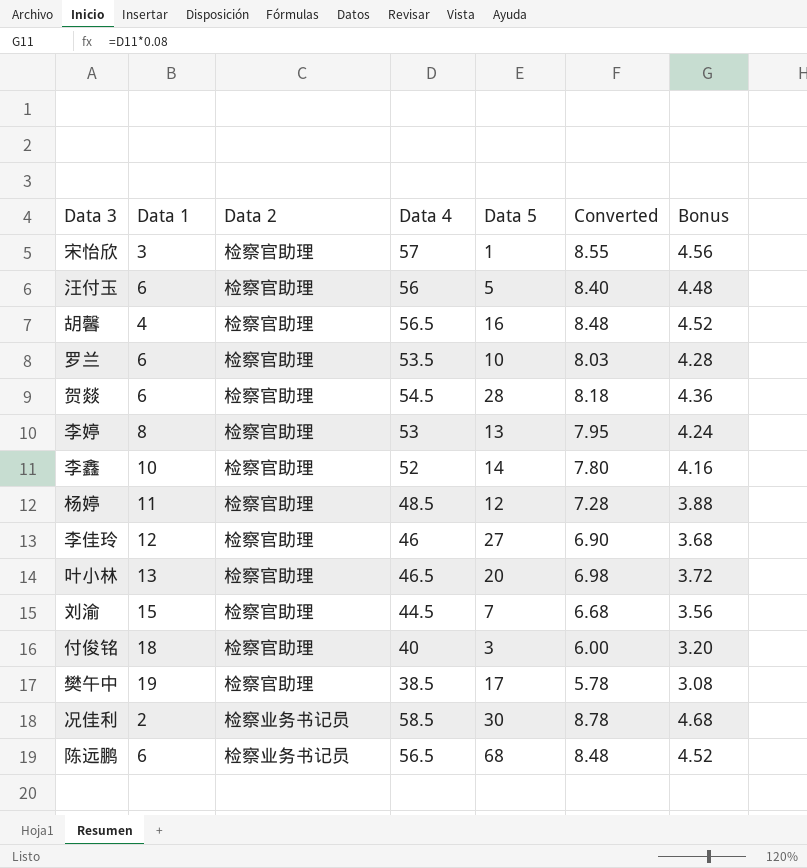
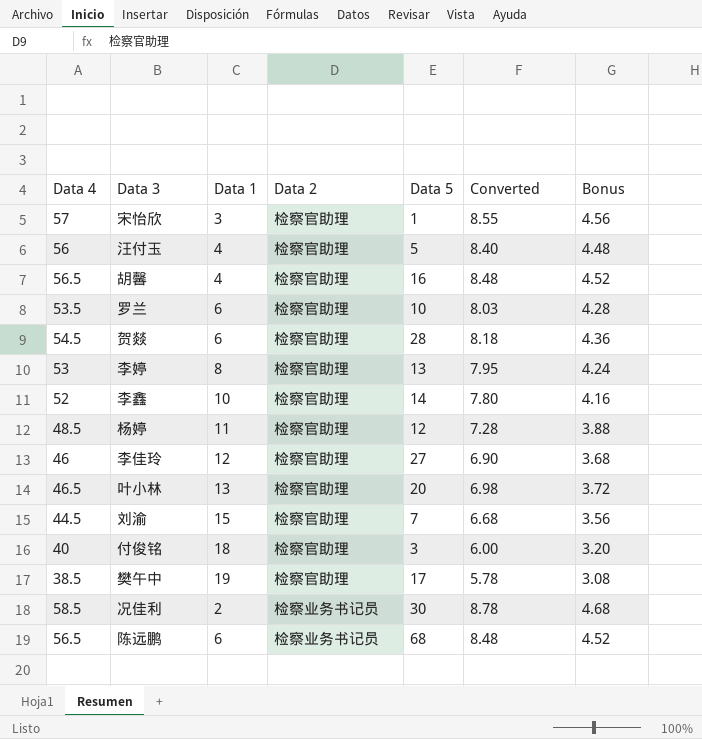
column Data 4 | position: 4 -> 1
汪付玉 | Data 1: 6 -> 4

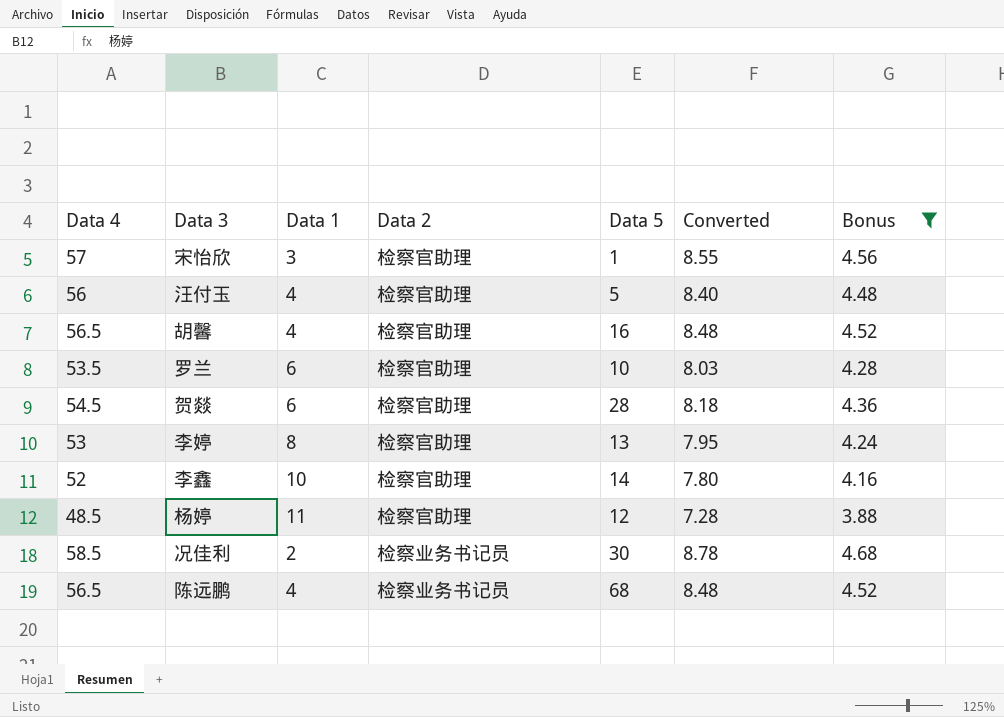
filter: none -> Bonus >= 3.88
陈远鹏 | Data 1: 6 -> 4

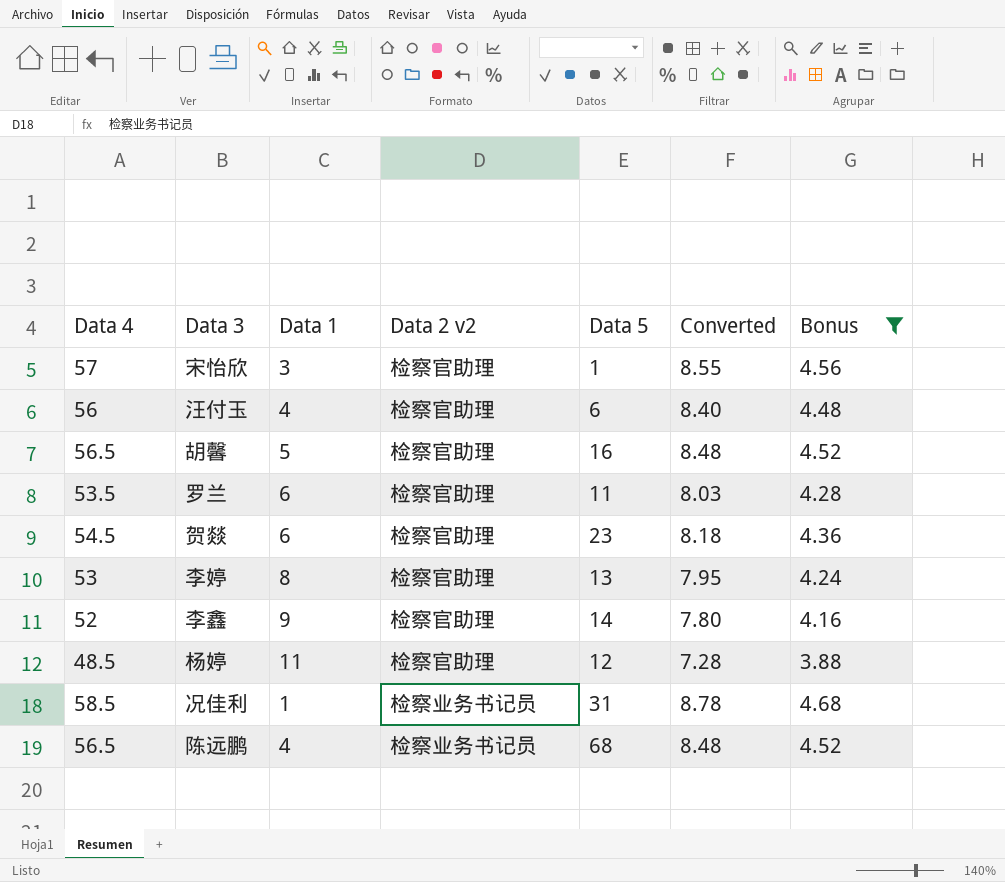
column name: Data 2 -> Data 2 v2
汪付玉 | Data 5: 5 -> 6
胡馨 | Data 1: 4 -> 5
罗兰 | Data 5: 10 -> 11
贺燚 | Data 5: 28 -> 23
李鑫 | Data 1: 10 -> 9
况佳利 | Data 1: 2 -> 1
况佳利 | Data 5: 30 -> 31

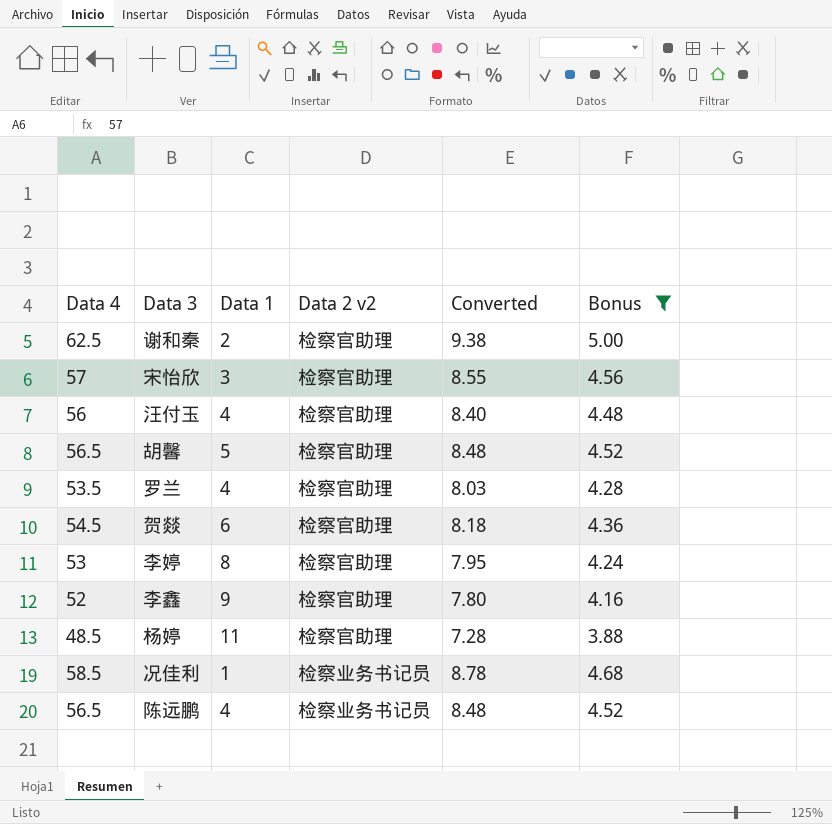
column Data 5 | position: 5 -> none
row 谢和秦: none -> 62.5 | 2 | 检察官助理 | 9.38 | 5.00
罗兰 | Data 1: 6 -> 4

